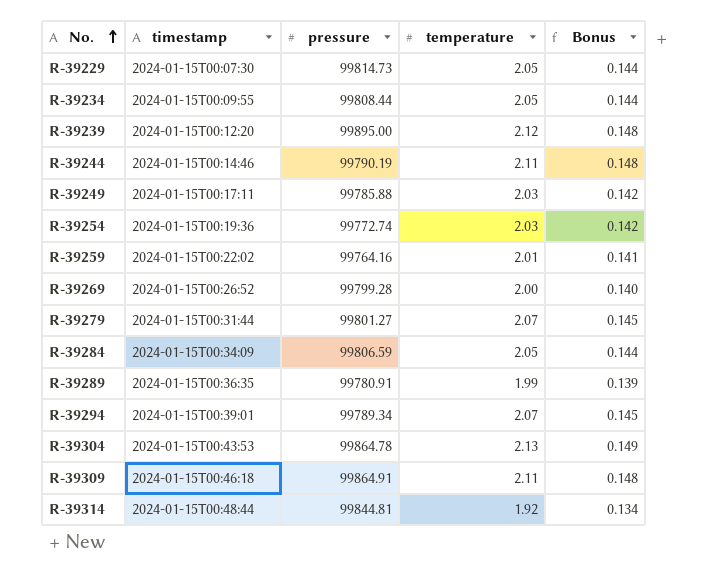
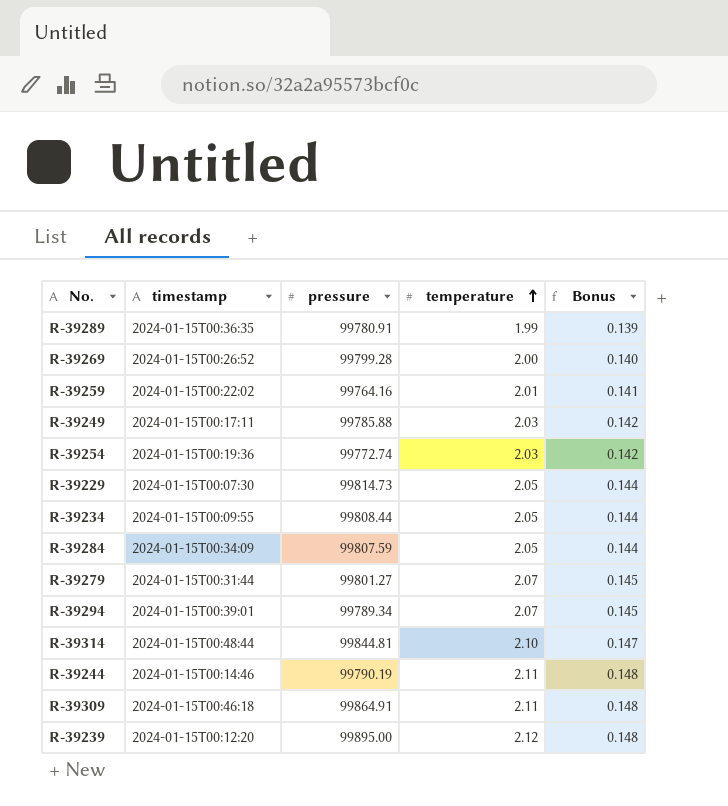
row order: No. ascending -> temperature ascending
row R-39304: 2024-01-15T00:43:53 | 99864.78 | 2.13 | 0.149 -> none
R-39284 | pressure: 99806.59 -> 99807.59
R-39314 | temperature: 1.92 -> 2.10
R-39314 | Bonus: 0.134 -> 0.147

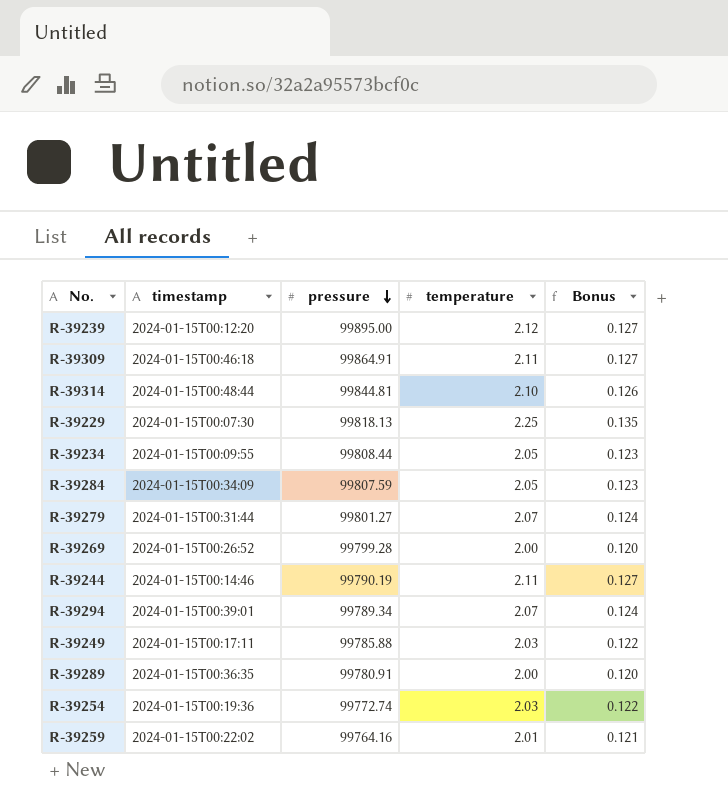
row order: temperature ascending -> pressure descending
column Bonus | formula: [temperature] * 0.07 -> [temperature] * 0.06
R-39229 | pressure: 99814.73 -> 99818.13
R-39229 | temperature: 2.05 -> 2.25
R-39289 | temperature: 1.99 -> 2.00

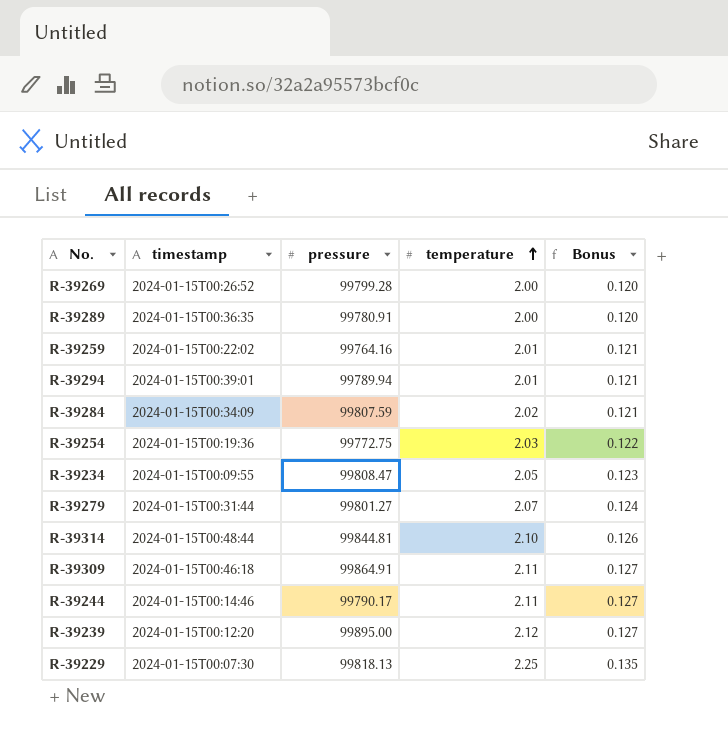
row order: pressure descending -> temperature ascending
row R-39249: 2024-01-15T00:17:11 | 99785.88 | 2.03 | 0.122 -> none
R-39294 | pressure: 99789.34 -> 99789.94
R-39294 | temperature: 2.07 -> 2.01
R-39294 | Bonus: 0.124 -> 0.121
R-39284 | temperature: 2.05 -> 2.02
R-39284 | Bonus: 0.123 -> 0.121
R-39254 | pressure: 99772.74 -> 99772.75
R-39234 | pressure: 99808.44 -> 99808.47
R-39244 | pressure: 99790.19 -> 99790.17

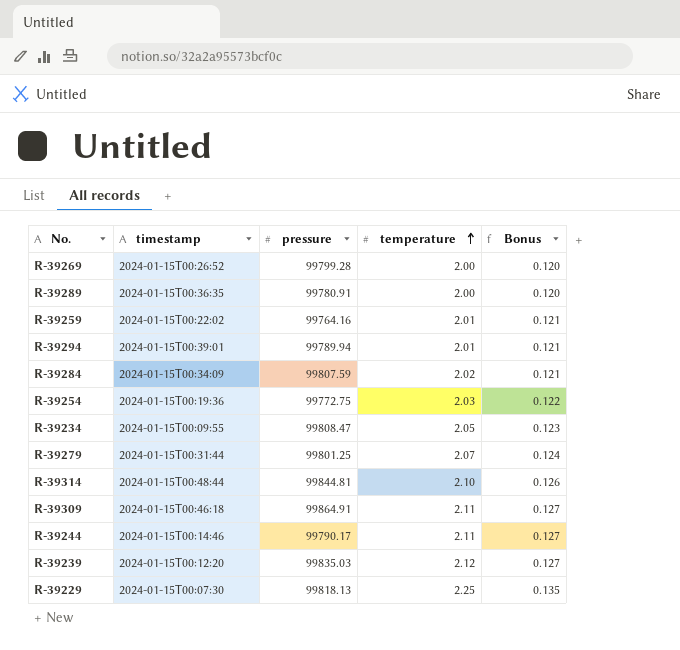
R-39279 | pressure: 99801.27 -> 99801.25
R-39239 | pressure: 99895.00 -> 99835.03

